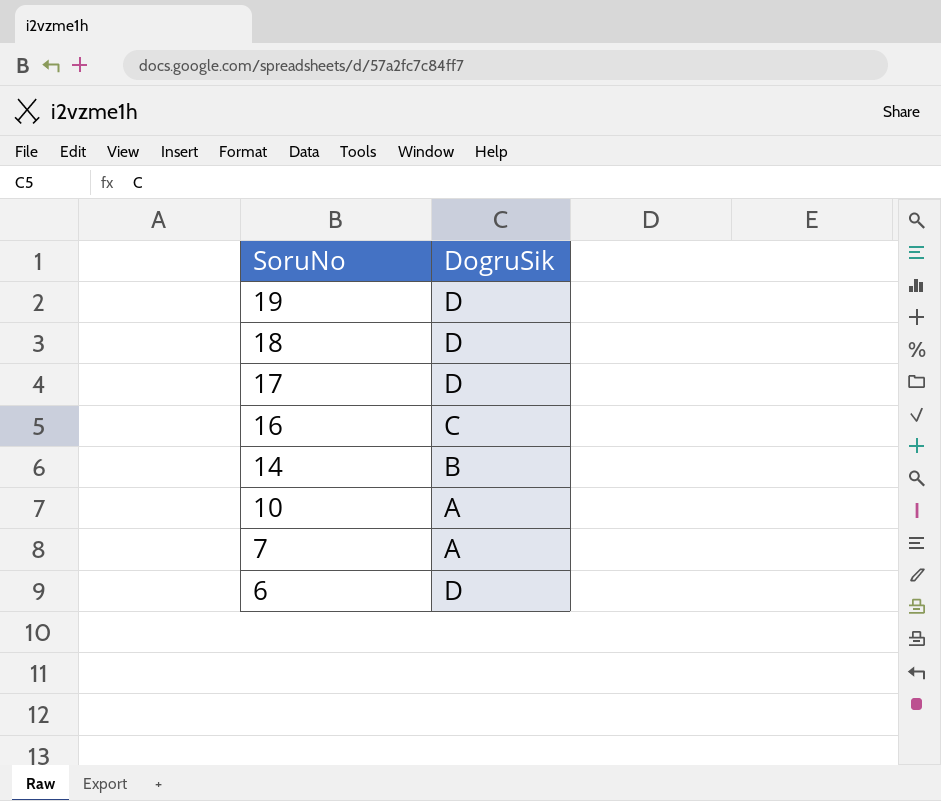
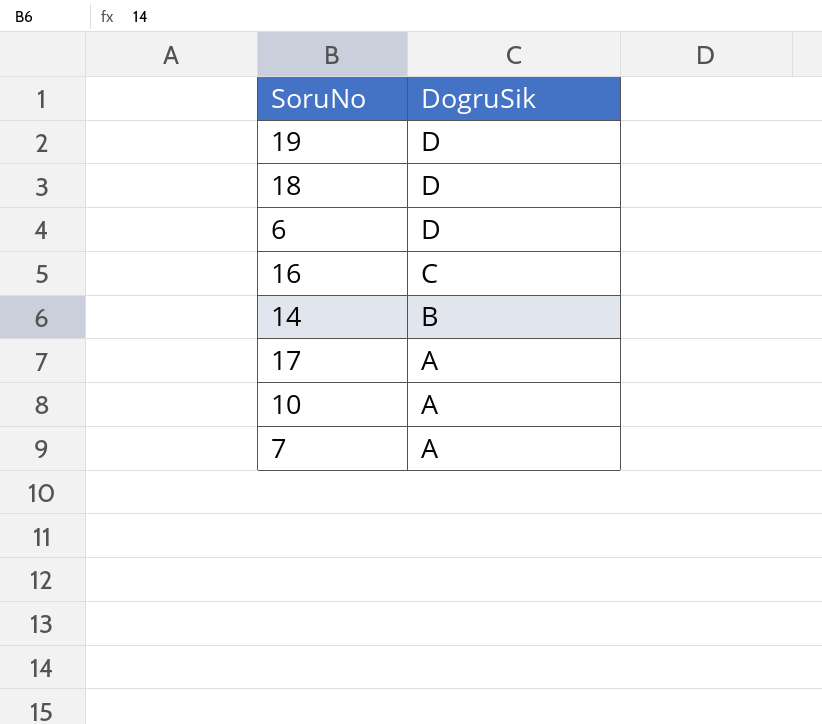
row order: SoruNo descending -> DogruSik descending
17 | DogruSik: D -> A

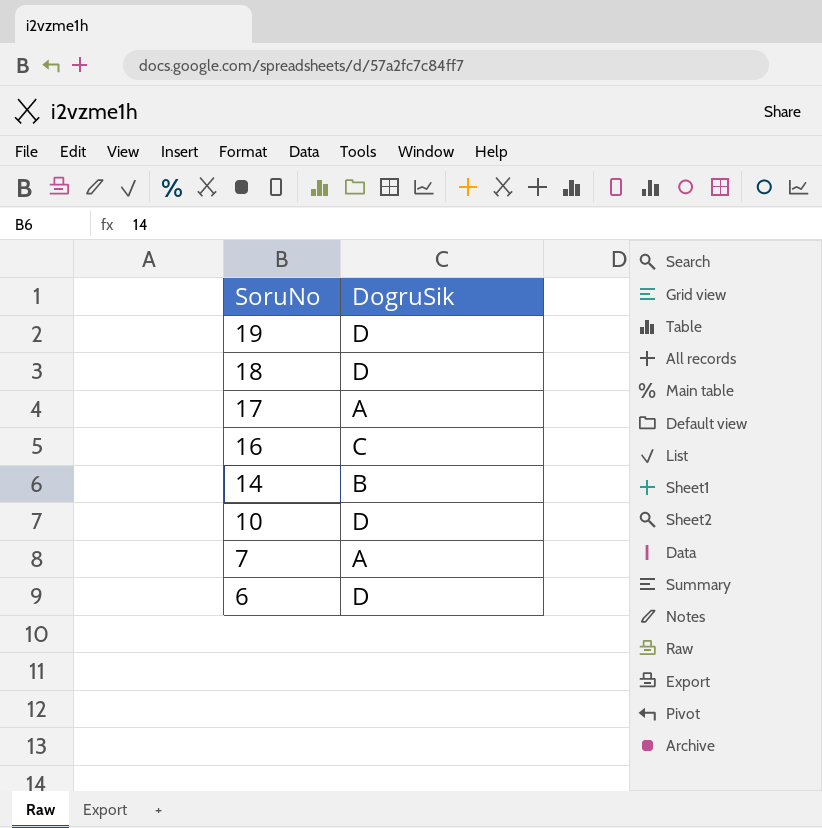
row order: DogruSik descending -> SoruNo descending
10 | DogruSik: A -> D

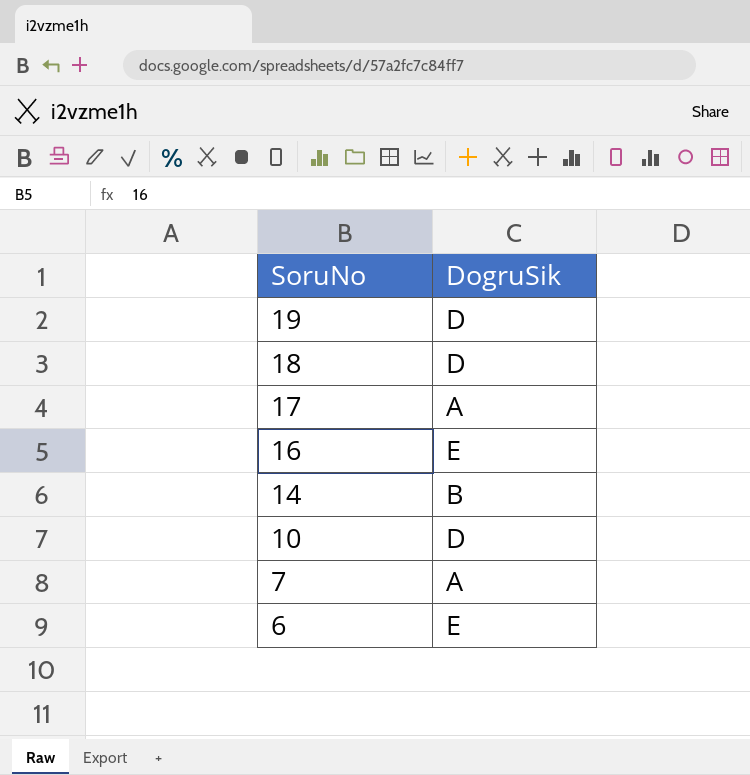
16 | DogruSik: C -> E
6 | DogruSik: D -> E

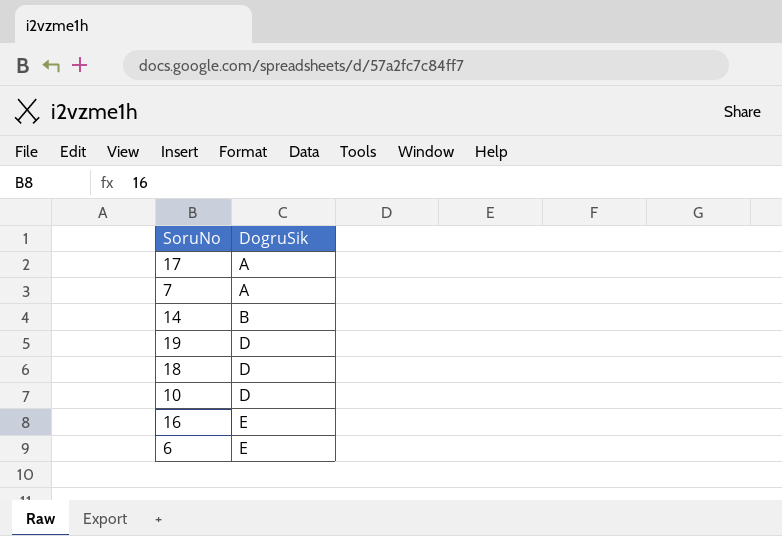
row order: SoruNo descending -> DogruSik ascending

